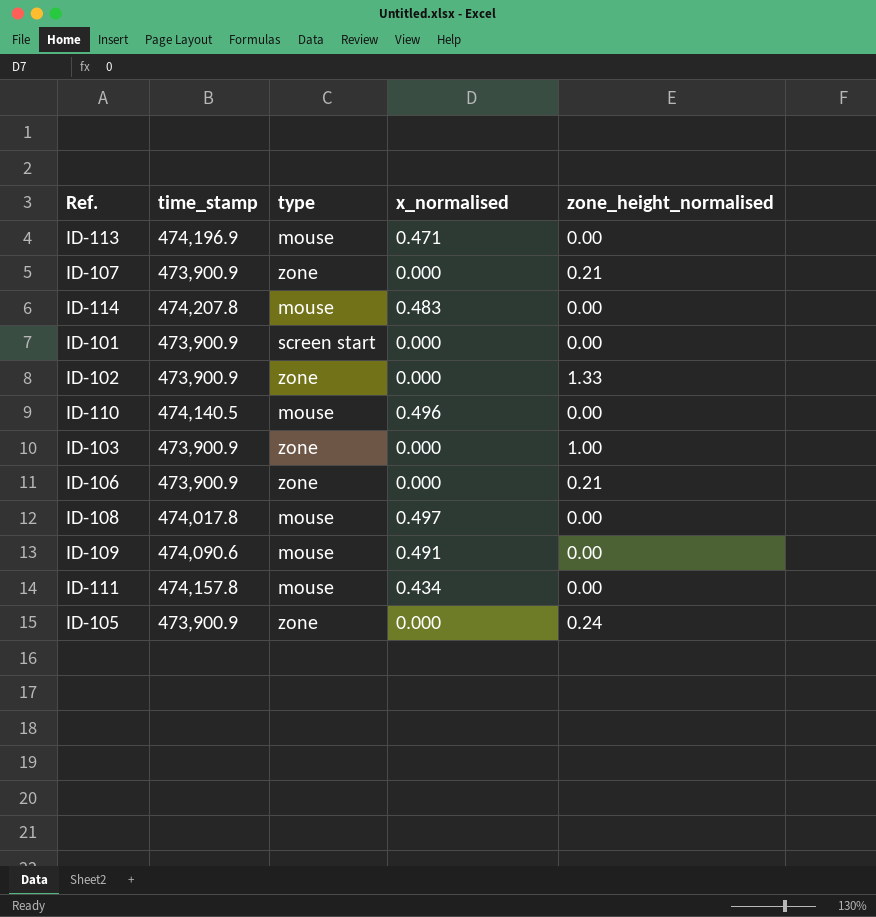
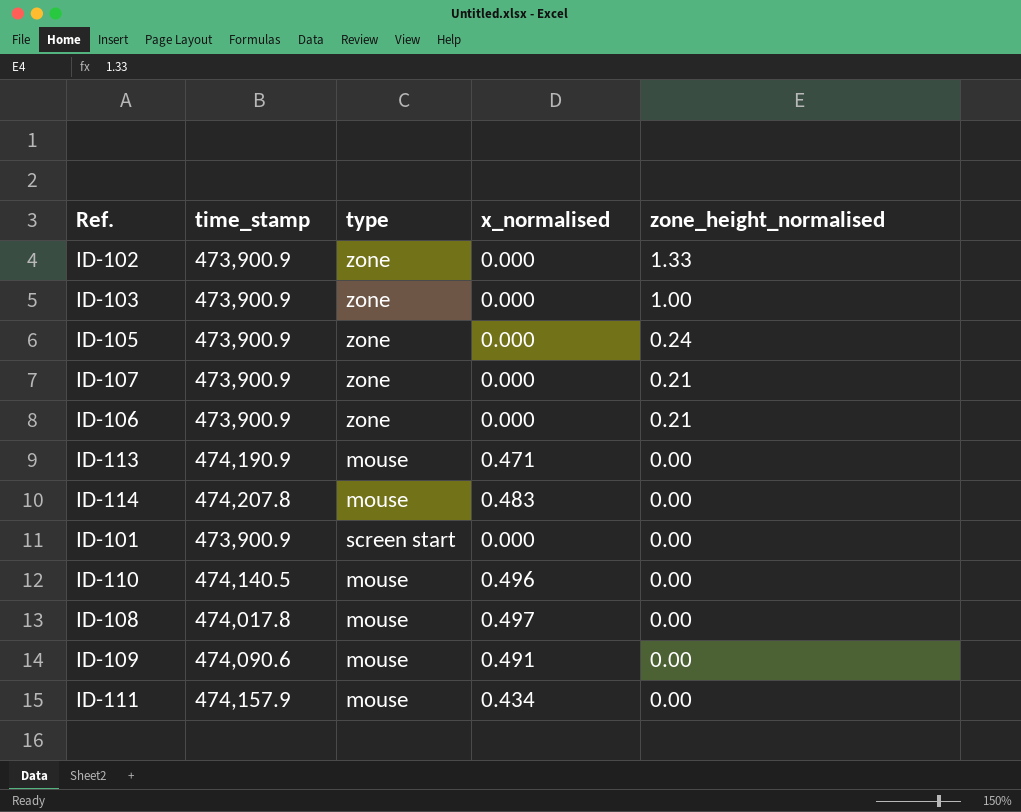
row order: none -> zone_height_normalised descending
ID-113 | time_stamp: 474,196.9 -> 474,190.9
ID-111 | time_stamp: 474,157.8 -> 474,157.9

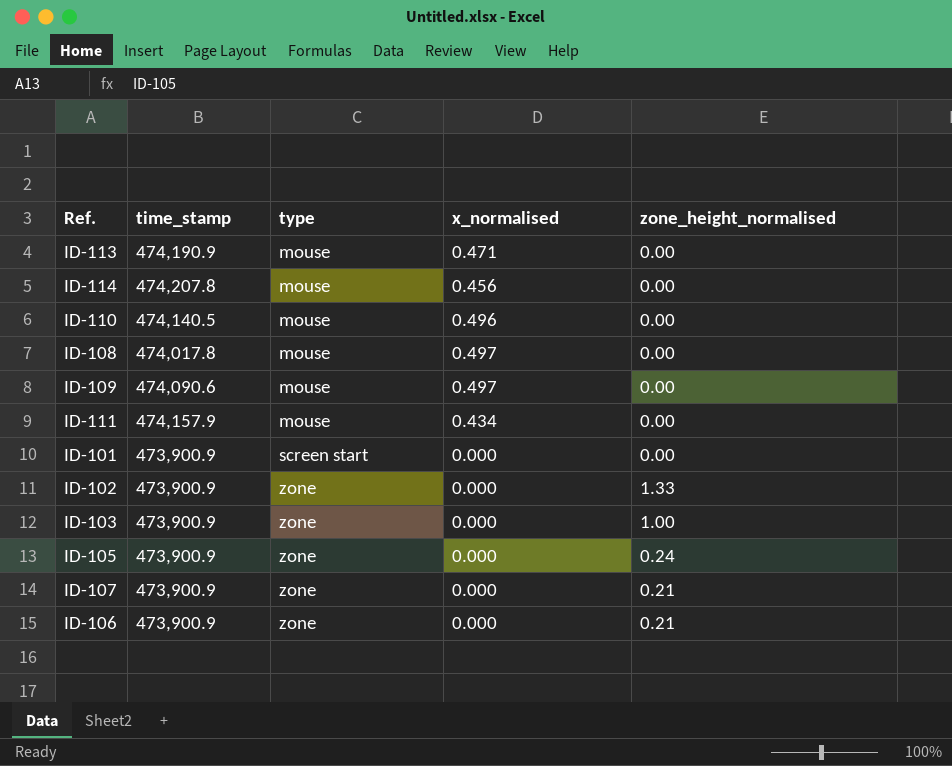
row order: zone_height_normalised descending -> type ascending
ID-114 | x_normalised: 0.483 -> 0.456
ID-109 | x_normalised: 0.491 -> 0.497

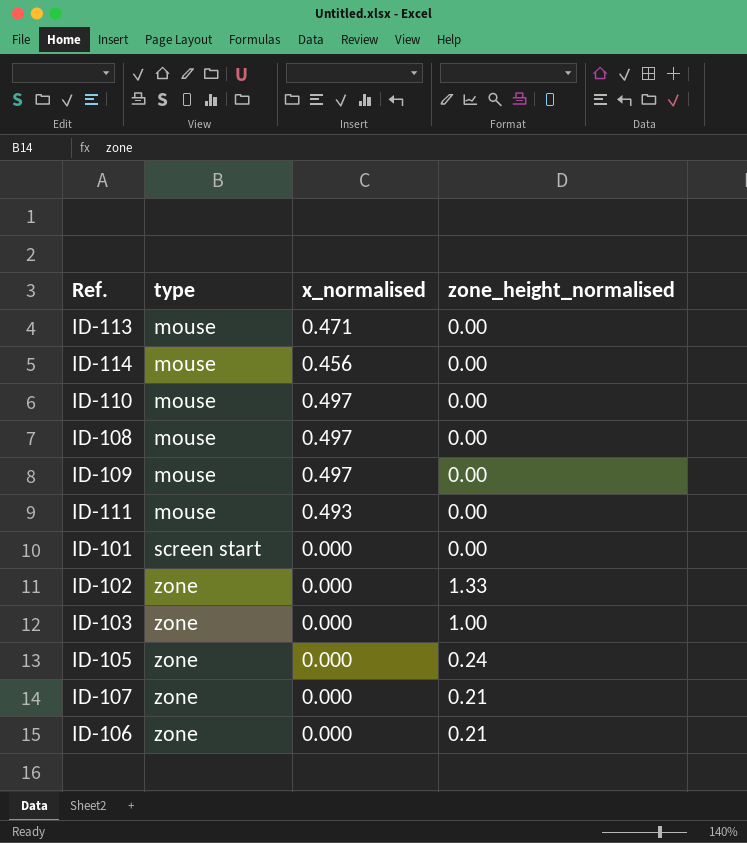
column time_stamp | position: 2 -> none
ID-110 | x_normalised: 0.496 -> 0.497
ID-111 | x_normalised: 0.434 -> 0.493

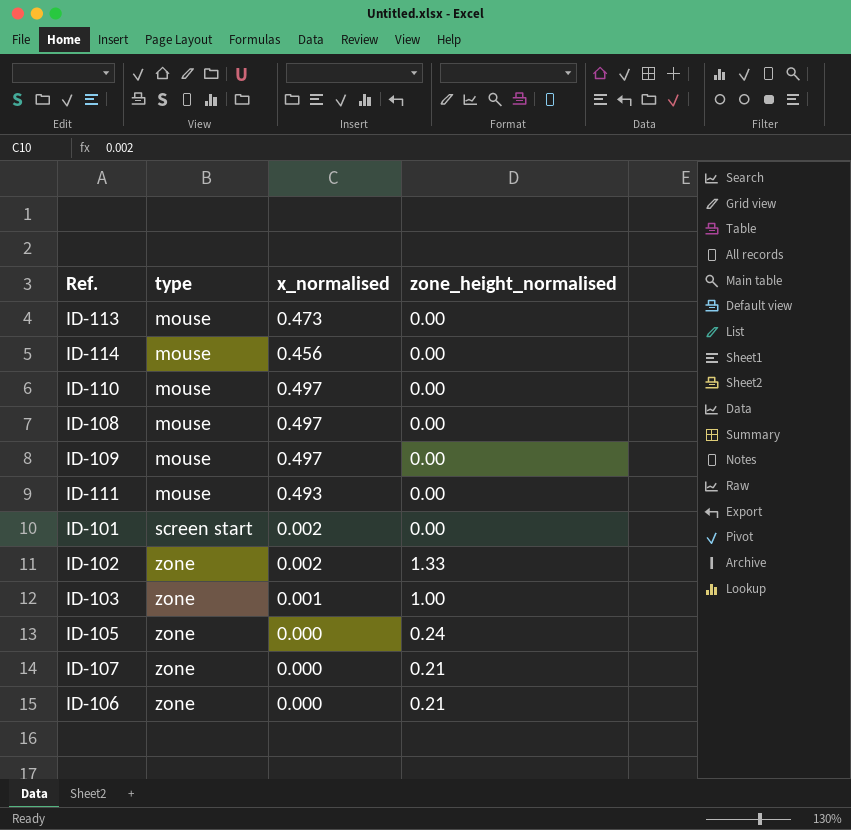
ID-113 | x_normalised: 0.471 -> 0.473
ID-101 | x_normalised: 0.000 -> 0.002
ID-102 | x_normalised: 0.000 -> 0.002
ID-103 | x_normalised: 0.000 -> 0.001

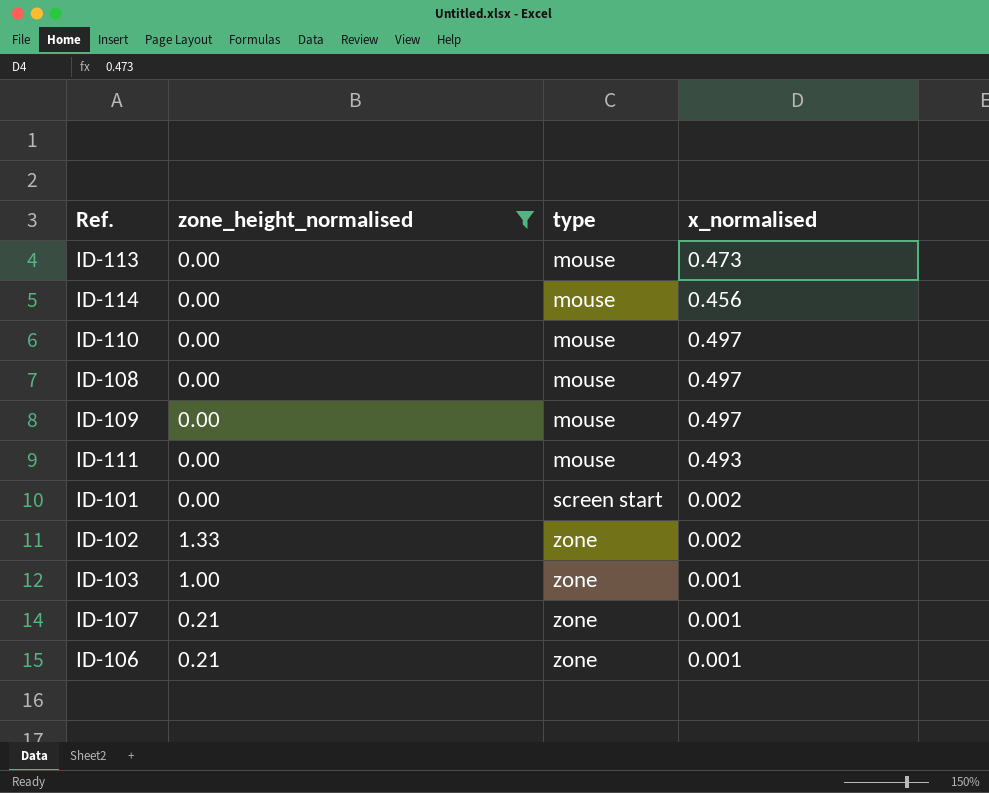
filter: none -> zone_height_normalised != 0.24
column zone_height_normalised | position: 4 -> 2
ID-107 | x_normalised: 0.000 -> 0.001
ID-106 | x_normalised: 0.000 -> 0.001

